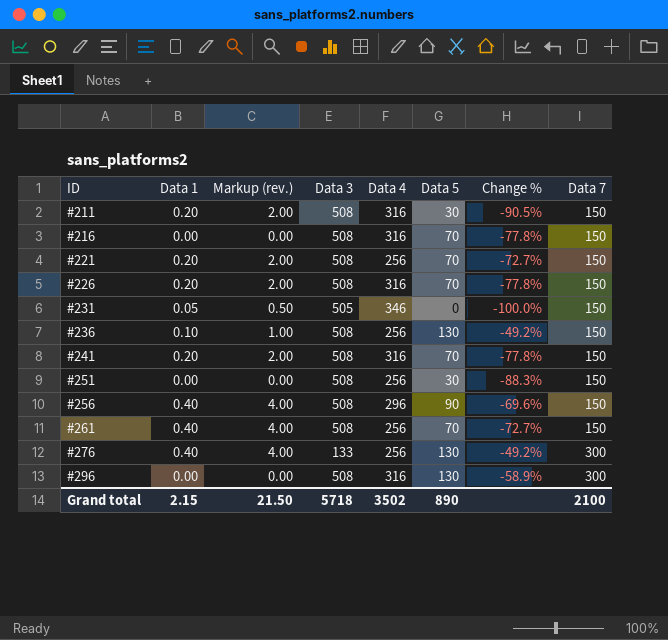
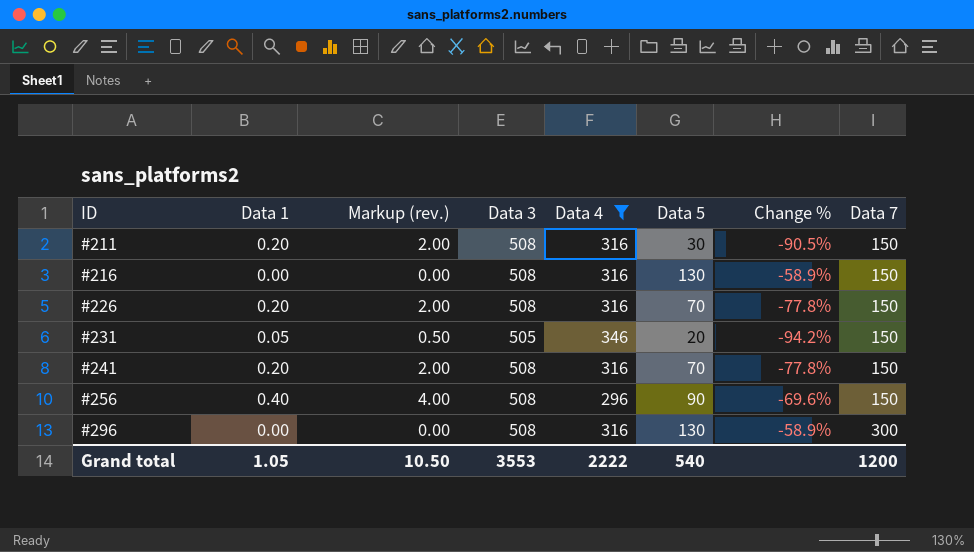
filter: none -> Data 4 != 256
#216 | Data 5: 70 -> 130
#216 | Change %: -77.8% -> -58.9%
#231 | Data 5: 0 -> 20
#231 | Change %: -100.0% -> -94.2%
Grand total | Data 1: 2.15 -> 1.05
Grand total | Markup (rev.): 21.50 -> 10.50
Grand total | Data 3: 5718 -> 3553
Grand total | Data 4: 3502 -> 2222
Grand total | Data 5: 890 -> 540
Grand total | Data 7: 2100 -> 1200

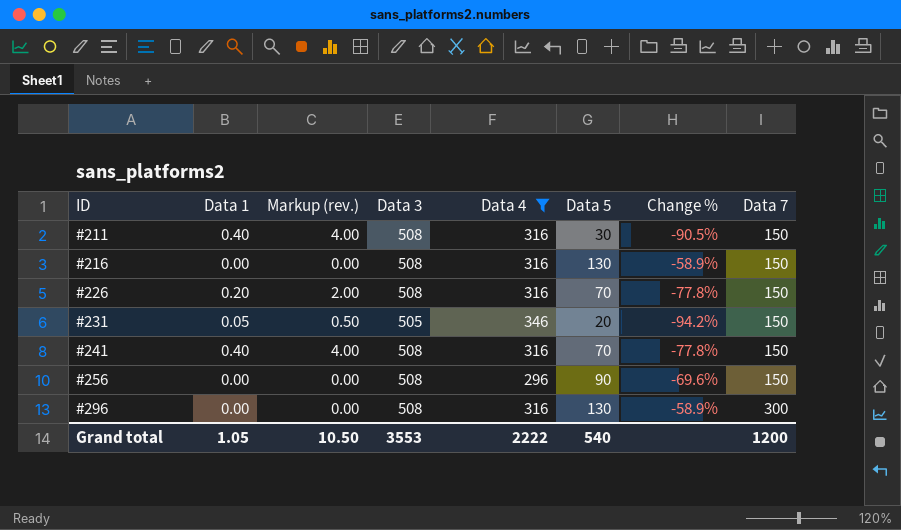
#211 | Data 1: 0.20 -> 0.40
#211 | Markup (rev.): 2.00 -> 4.00
#241 | Data 1: 0.20 -> 0.40
#241 | Markup (rev.): 2.00 -> 4.00
#256 | Data 1: 0.40 -> 0.00
#256 | Markup (rev.): 4.00 -> 0.00

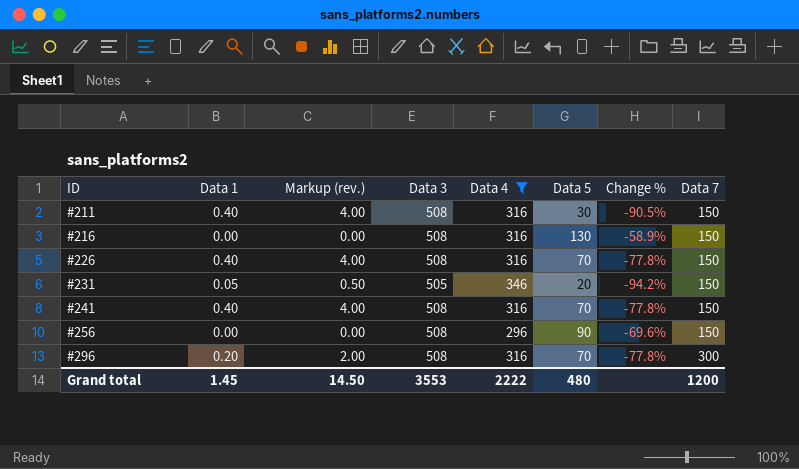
#226 | Data 1: 0.20 -> 0.40
#226 | Markup (rev.): 2.00 -> 4.00
#296 | Data 1: 0.00 -> 0.20
#296 | Markup (rev.): 0.00 -> 2.00
#296 | Data 5: 130 -> 70
#296 | Change %: -58.9% -> -77.8%
Grand total | Data 1: 1.05 -> 1.45
Grand total | Markup (rev.): 10.50 -> 14.50
Grand total | Data 5: 540 -> 480

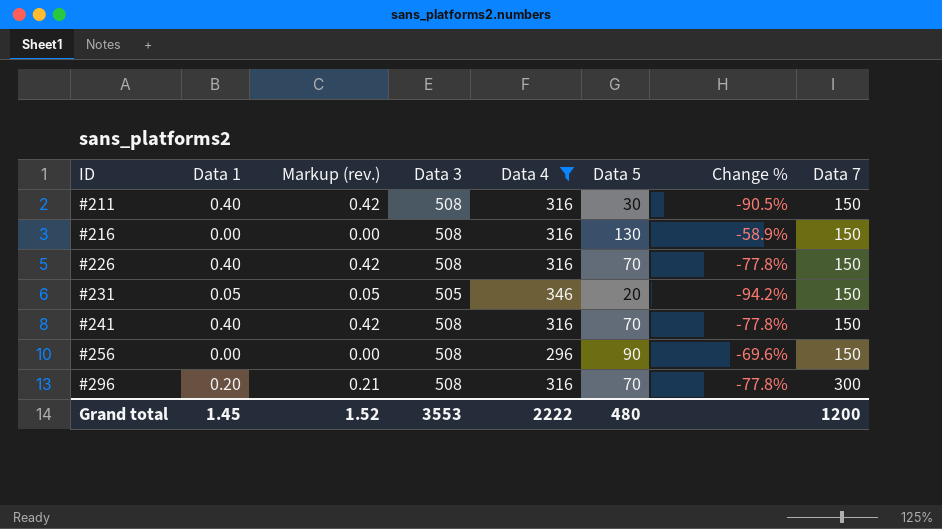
column Markup (rev.) | formula: [Data 1] * 10 -> [Data 1] * 1.05
Grand total | Markup (rev.): 14.50 -> 1.52

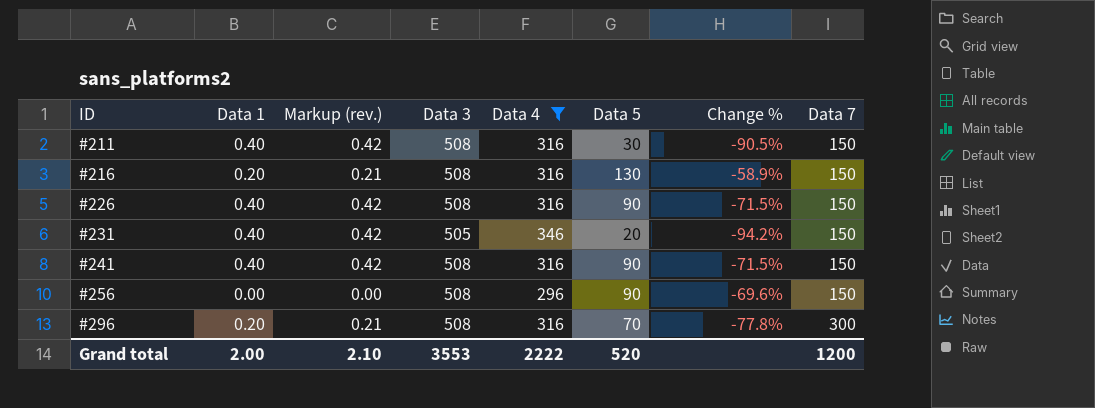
#216 | Data 1: 0.00 -> 0.20
#216 | Markup (rev.): 0.00 -> 0.21
#226 | Data 5: 70 -> 90
#226 | Change %: -77.8% -> -71.5%
#231 | Data 1: 0.05 -> 0.40
#231 | Markup (rev.): 0.05 -> 0.42
#241 | Data 5: 70 -> 90
#241 | Change %: -77.8% -> -71.5%
Grand total | Data 1: 1.45 -> 2.00
Grand total | Markup (rev.): 1.52 -> 2.10
Grand total | Data 5: 480 -> 520

